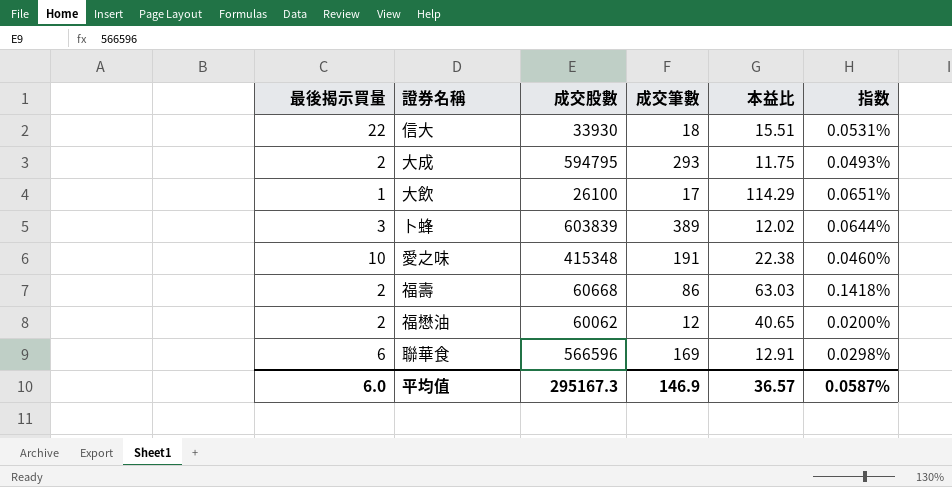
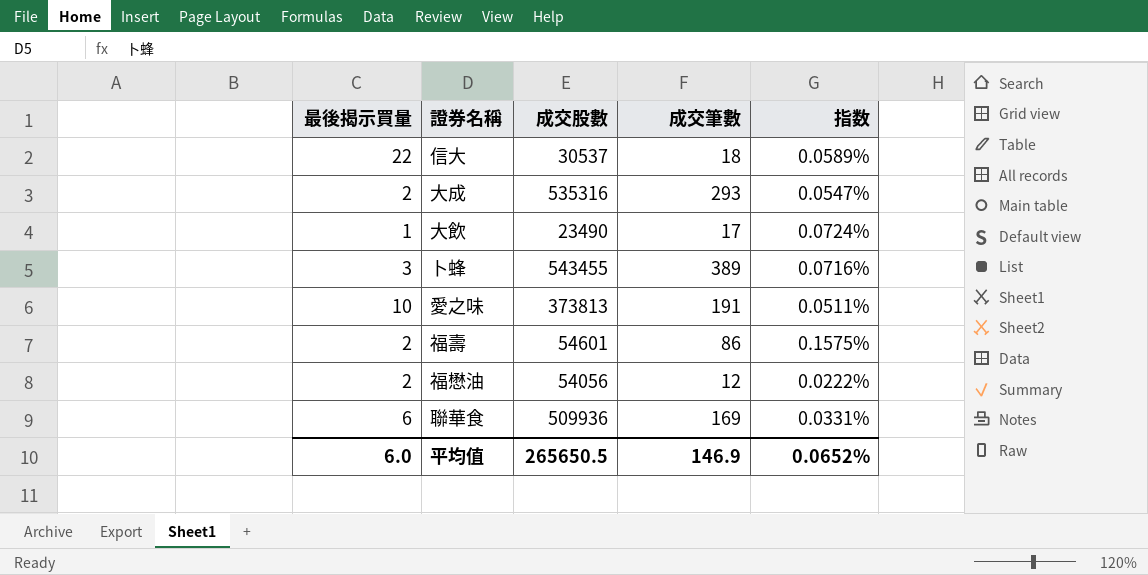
column 本益比 | position: 5 -> none
信大 | 成交股數: 33930 -> 30537
信大 | 指数: 0.0531% -> 0.0589%
大成 | 成交股數: 594795 -> 535316
大成 | 指数: 0.0493% -> 0.0547%
大飲 | 成交股數: 26100 -> 23490
大飲 | 指数: 0.0651% -> 0.0724%
卜蜂 | 成交股數: 603839 -> 543455
卜蜂 | 指数: 0.0644% -> 0.0716%
愛之味 | 成交股數: 415348 -> 373813
愛之味 | 指数: 0.0460% -> 0.0511%
福壽 | 成交股數: 60668 -> 54601
福壽 | 指数: 0.1418% -> 0.1575%
福懋油 | 成交股數: 60062 -> 54056
福懋油 | 指数: 0.0200% -> 0.0222%
聯華食 | 成交股數: 566596 -> 509936
聯華食 | 指数: 0.0298% -> 0.0331%
平均值 | 成交股數: 295167.3 -> 265650.5
平均值 | 指数: 0.0587% -> 0.0652%

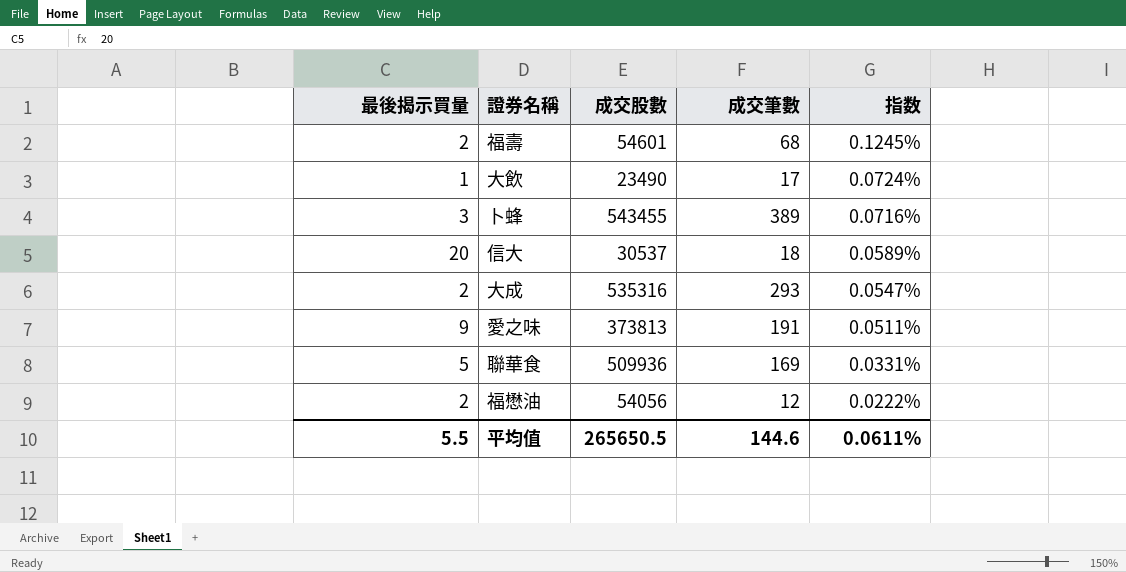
row order: none -> 指数 descending
福壽 | 成交筆數: 86 -> 68
福壽 | 指数: 0.1575% -> 0.1245%
信大 | 最後揭示買量: 22 -> 20
愛之味 | 最後揭示買量: 10 -> 9
聯華食 | 最後揭示買量: 6 -> 5
平均值 | 最後揭示買量: 6.0 -> 5.5
平均值 | 成交筆數: 146.9 -> 144.6
平均值 | 指数: 0.0652% -> 0.0611%

